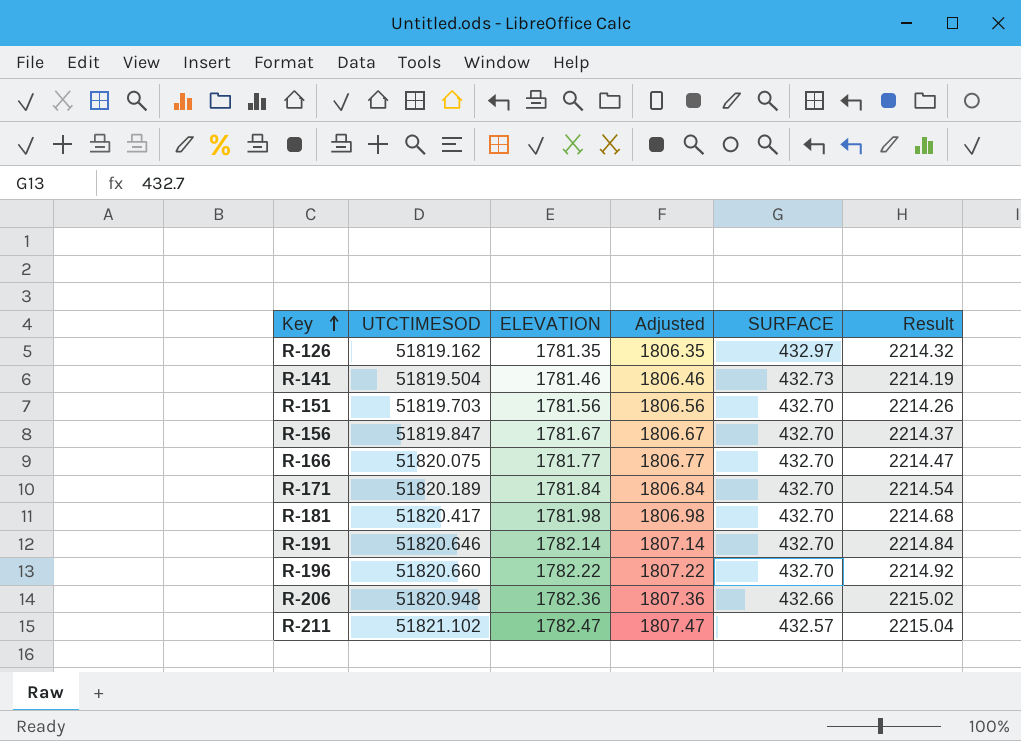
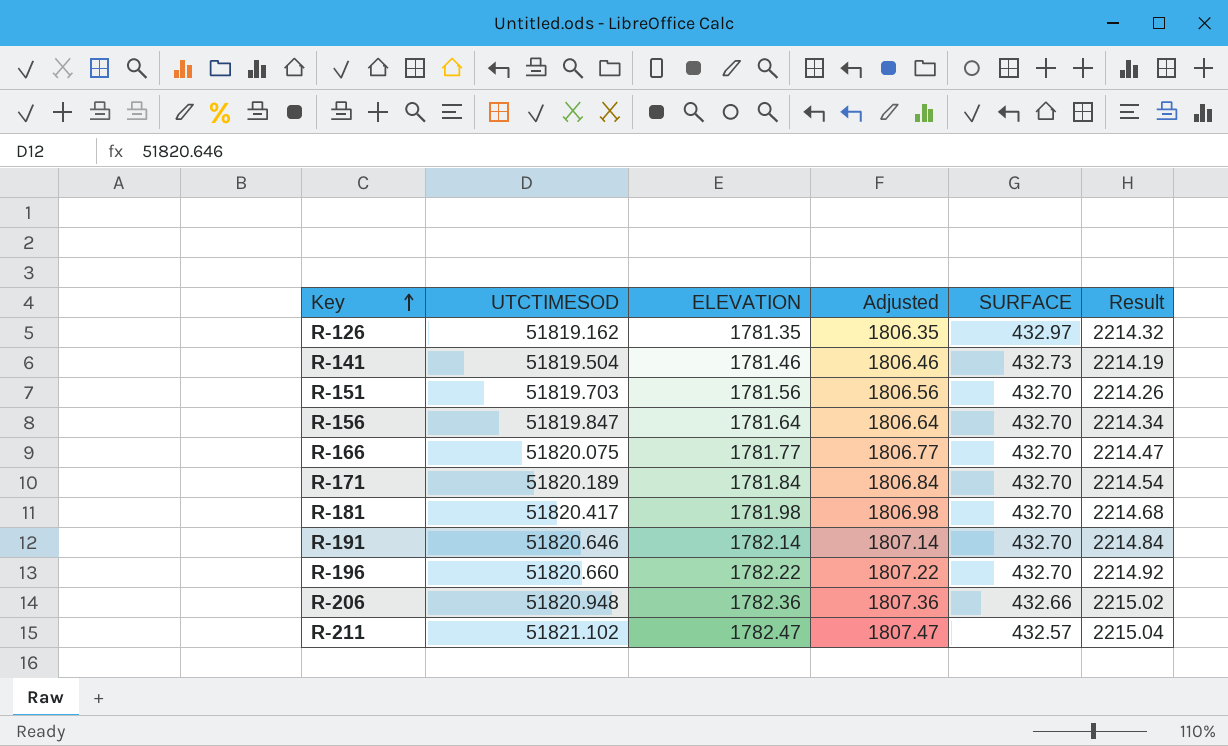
R-156 | ELEVATION: 1781.67 -> 1781.64
R-156 | Adjusted: 1806.67 -> 1806.64
R-156 | Result: 2214.37 -> 2214.34

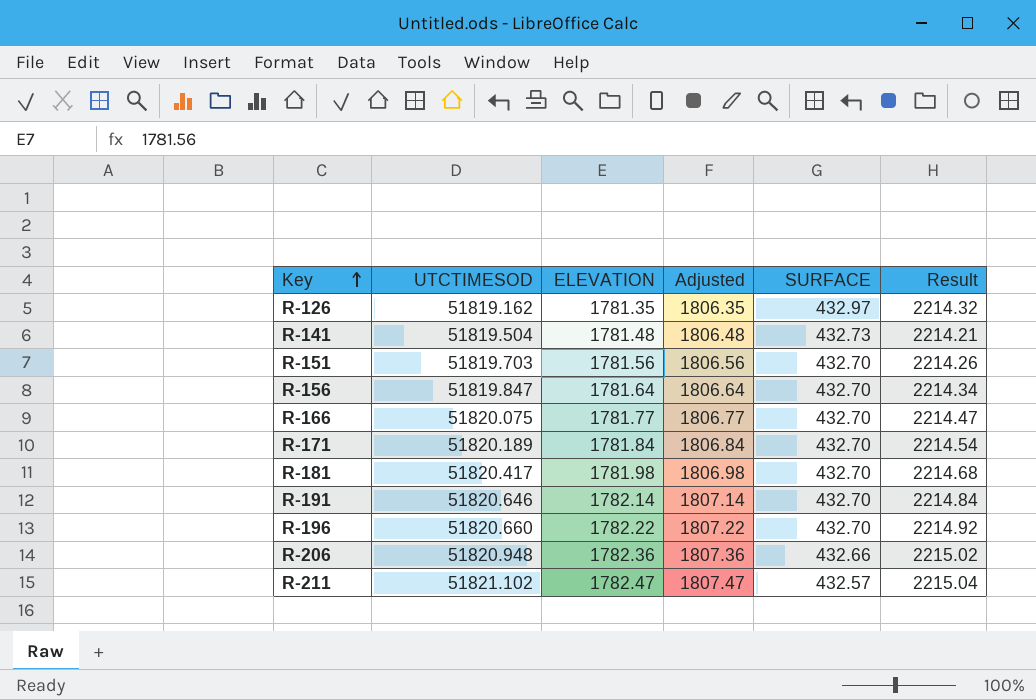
R-141 | ELEVATION: 1781.46 -> 1781.48
R-141 | Adjusted: 1806.46 -> 1806.48
R-141 | Result: 2214.19 -> 2214.21

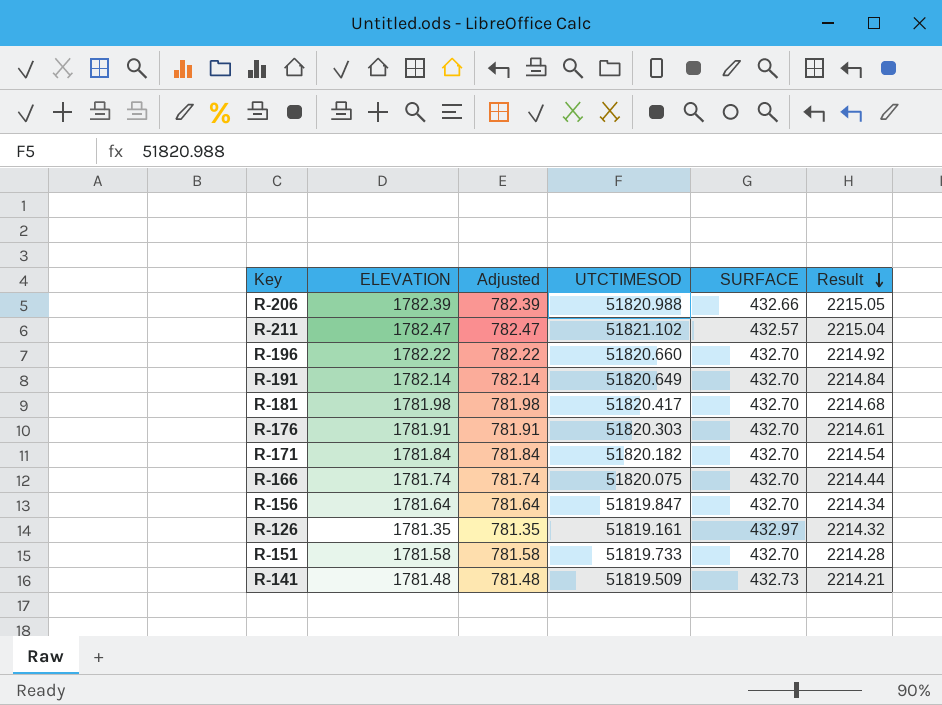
row order: Key ascending -> Result descending
column Adjusted | formula: [ELEVATION] + 25 -> [ELEVATION] - 1000
column UTCTIMESOD | position: 2 -> 4
R-206 | ELEVATION: 1782.36 -> 1782.39
R-206 | UTCTIMESOD: 51820.948 -> 51820.988
R-206 | Result: 2215.02 -> 2215.05
R-191 | UTCTIMESOD: 51820.646 -> 51820.649
row R-176: none -> 1781.91 | 781.91 | 51820.303 | 432.70 | 2214.61
R-171 | UTCTIMESOD: 51820.189 -> 51820.182
R-166 | ELEVATION: 1781.77 -> 1781.74
R-166 | Result: 2214.47 -> 2214.44
R-126 | UTCTIMESOD: 51819.162 -> 51819.161
R-151 | ELEVATION: 1781.56 -> 1781.58
R-151 | UTCTIMESOD: 51819.703 -> 51819.733
R-151 | Result: 2214.26 -> 2214.28
R-141 | UTCTIMESOD: 51819.504 -> 51819.509

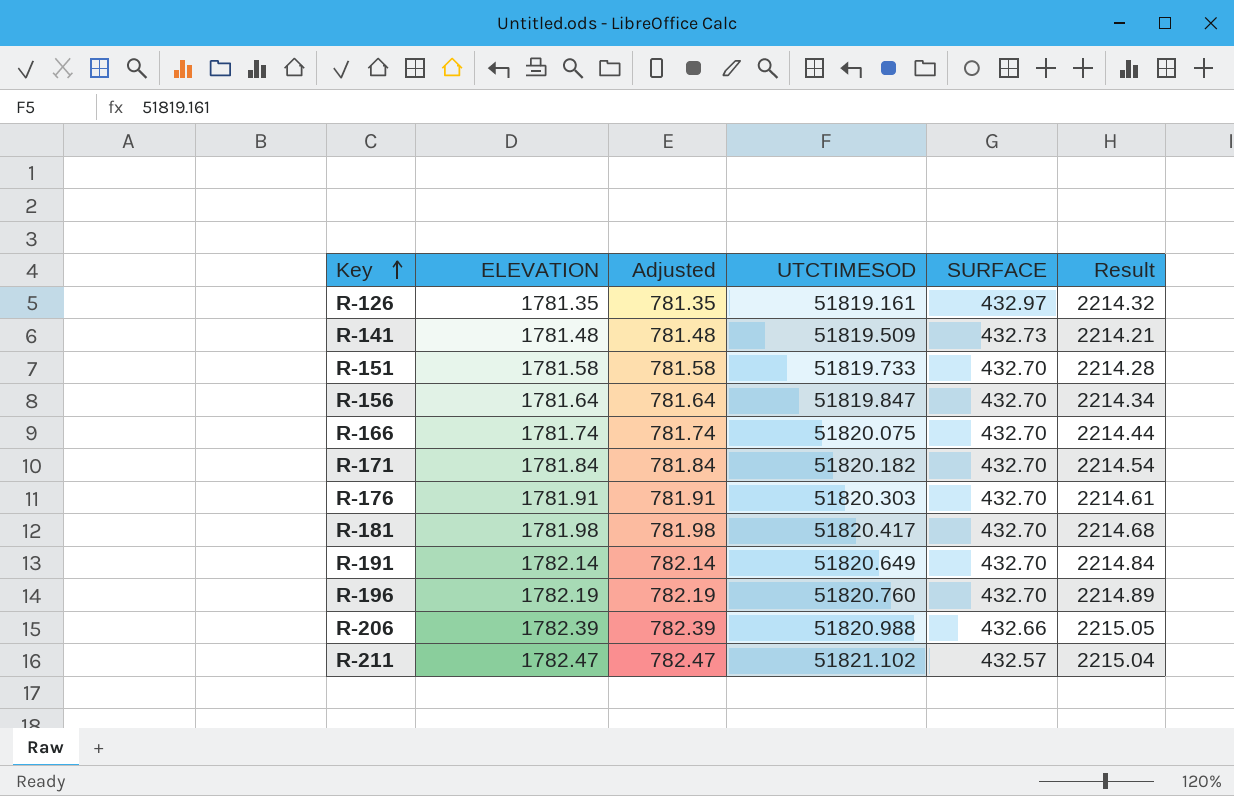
row order: Result descending -> Key ascending
R-196 | ELEVATION: 1782.22 -> 1782.19
R-196 | Adjusted: 782.22 -> 782.19
R-196 | UTCTIMESOD: 51820.660 -> 51820.760
R-196 | Result: 2214.92 -> 2214.89

